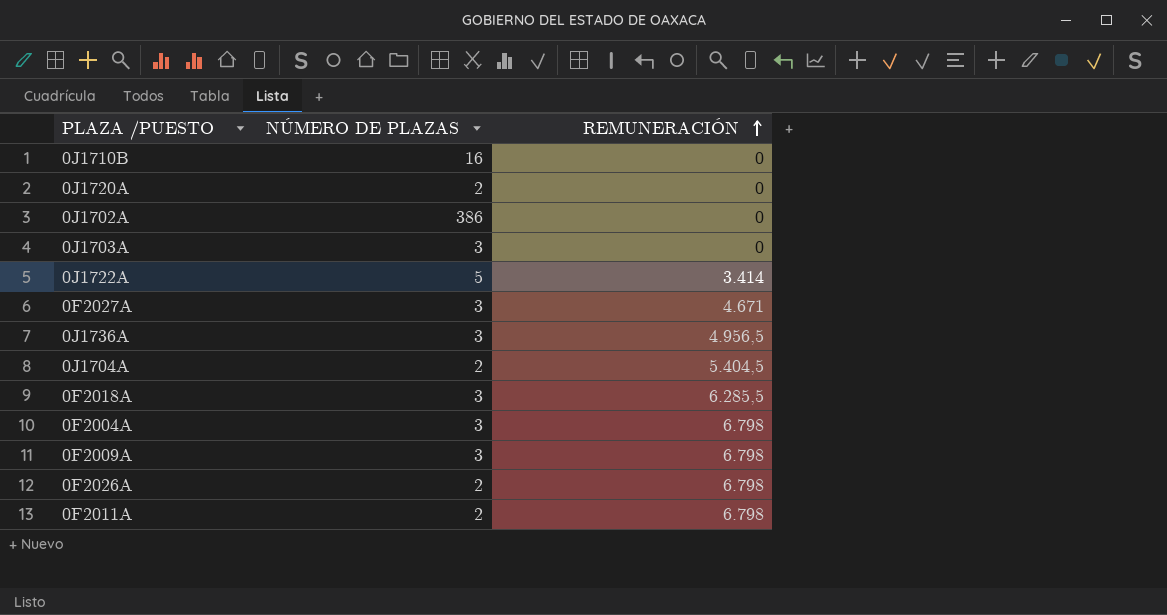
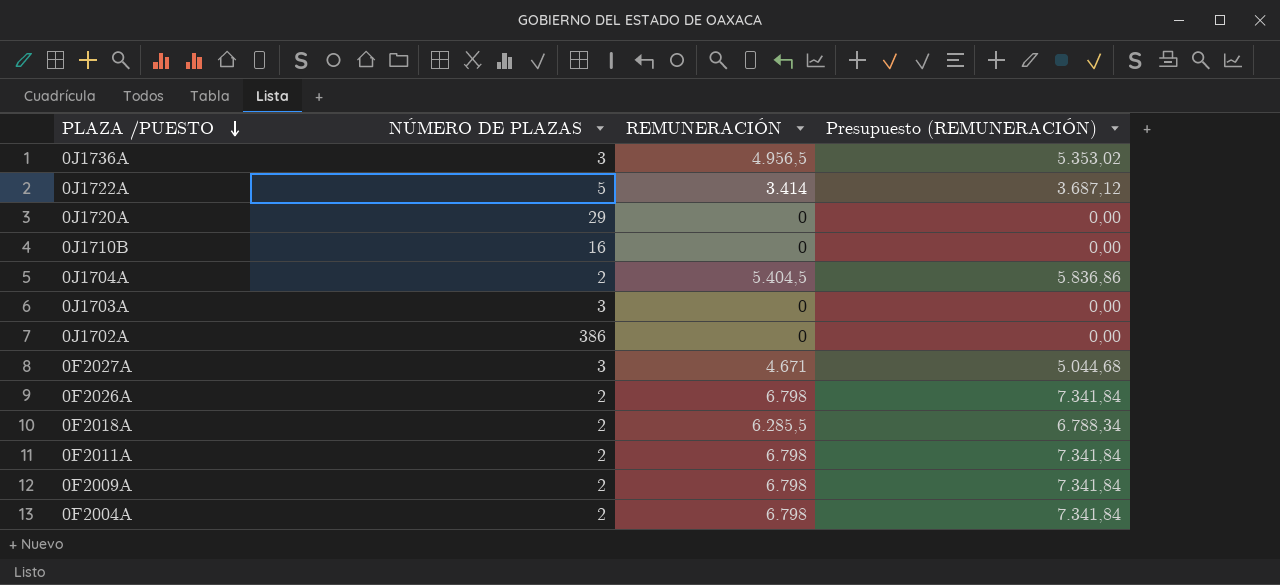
row order: REMUNERACIÓN ascending -> PLAZA /PUESTO descending
column Presupuesto (REMUNERACIÓN) | formula: none -> [REMUNERACIÓN] * 1,08
0J1720A | NÚMERO DE PLAZAS: 2 -> 29
0F2018A | NÚMERO DE PLAZAS: 3 -> 2
0F2009A | NÚMERO DE PLAZAS: 3 -> 2
0F2004A | NÚMERO DE PLAZAS: 3 -> 2

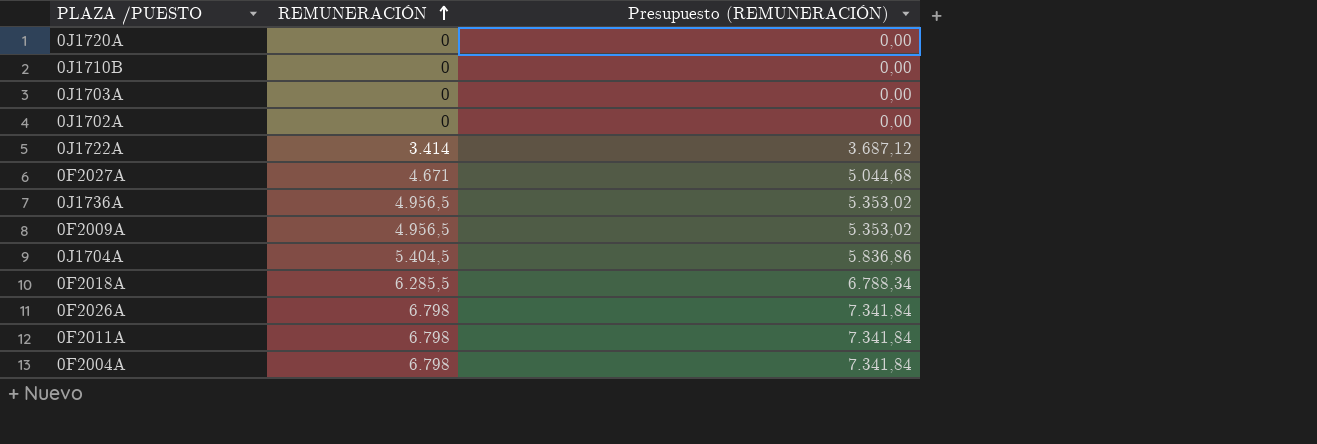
row order: PLAZA /PUESTO descending -> REMUNERACIÓN ascending
column NÚMERO DE PLAZAS | position: 2 -> none
0F2009A | REMUNERACIÓN: 6.798 -> 4.956,5
0F2009A | Presupuesto (REMUNERACIÓN): 7.341,84 -> 5.353,02

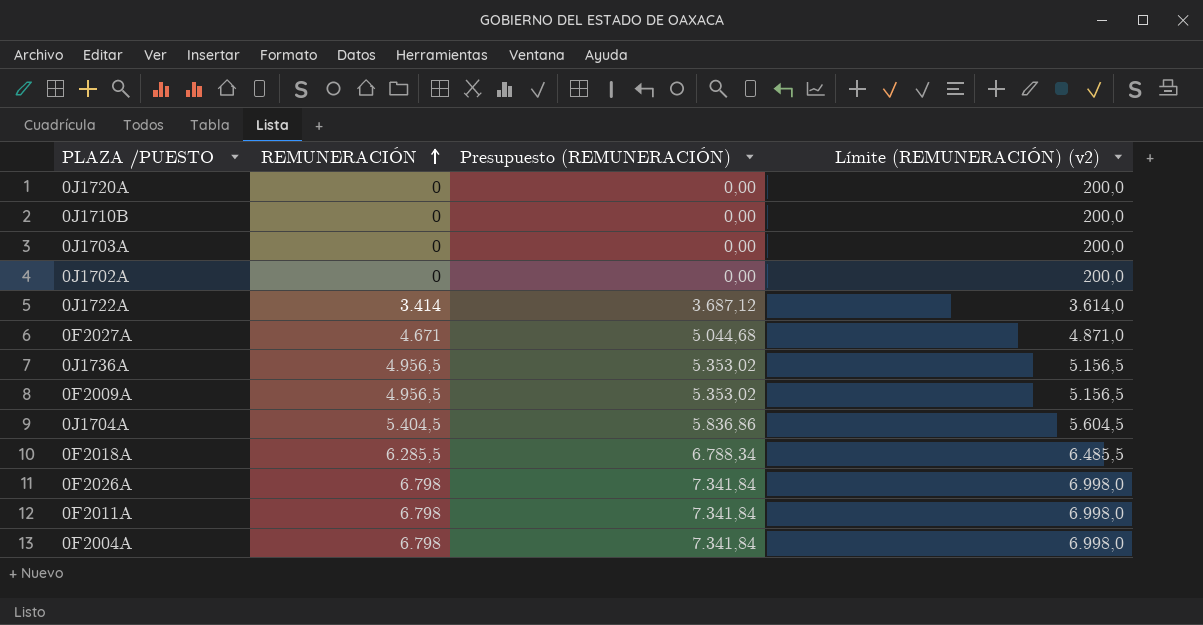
column Límite (REMUNERACIÓN) (v2) | formula: none -> [REMUNERACIÓN] + 200

